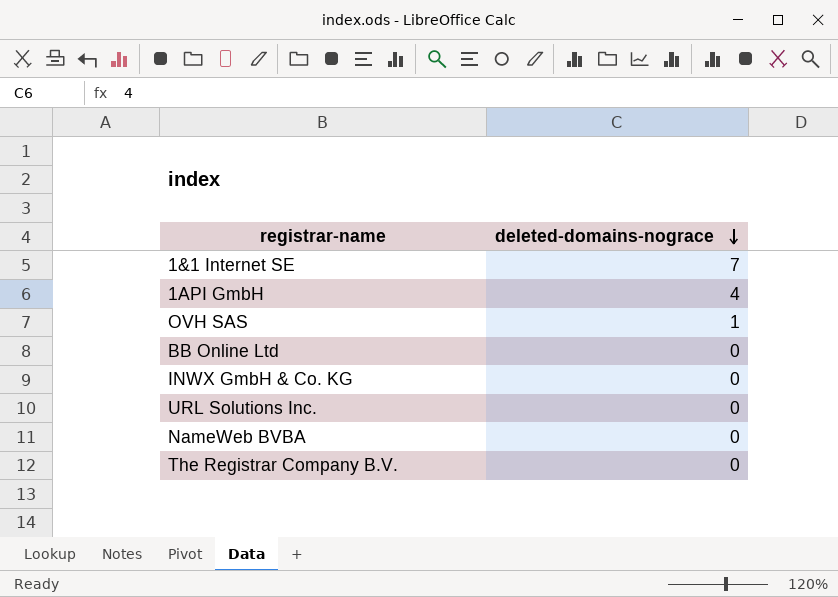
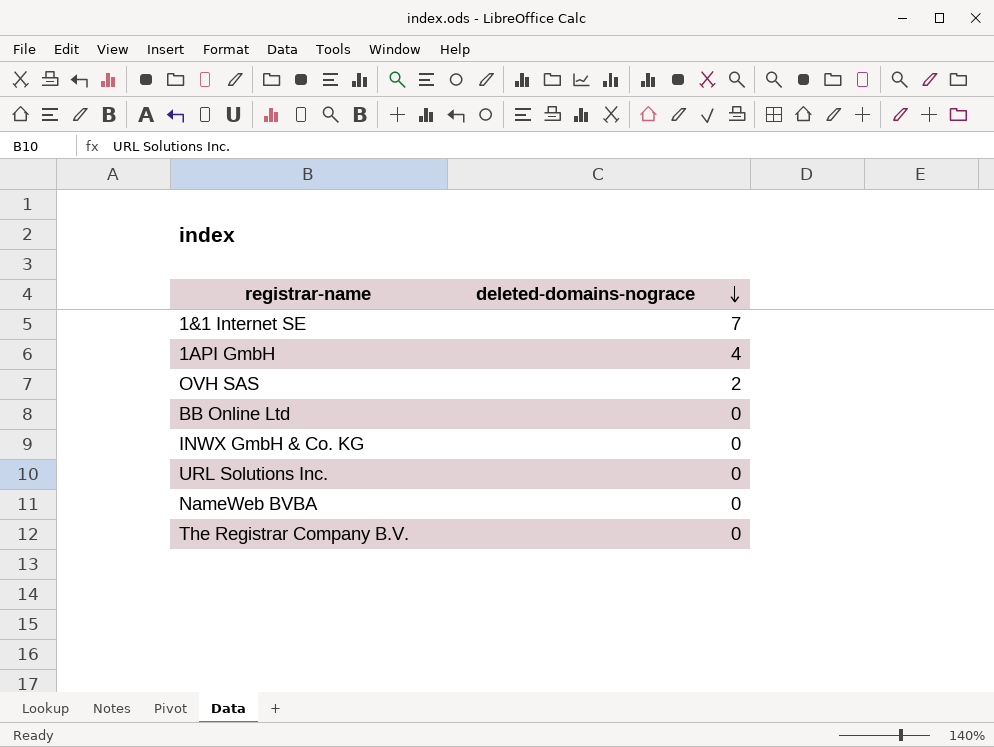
OVH SAS | deleted-domains-nograce: 1 -> 2

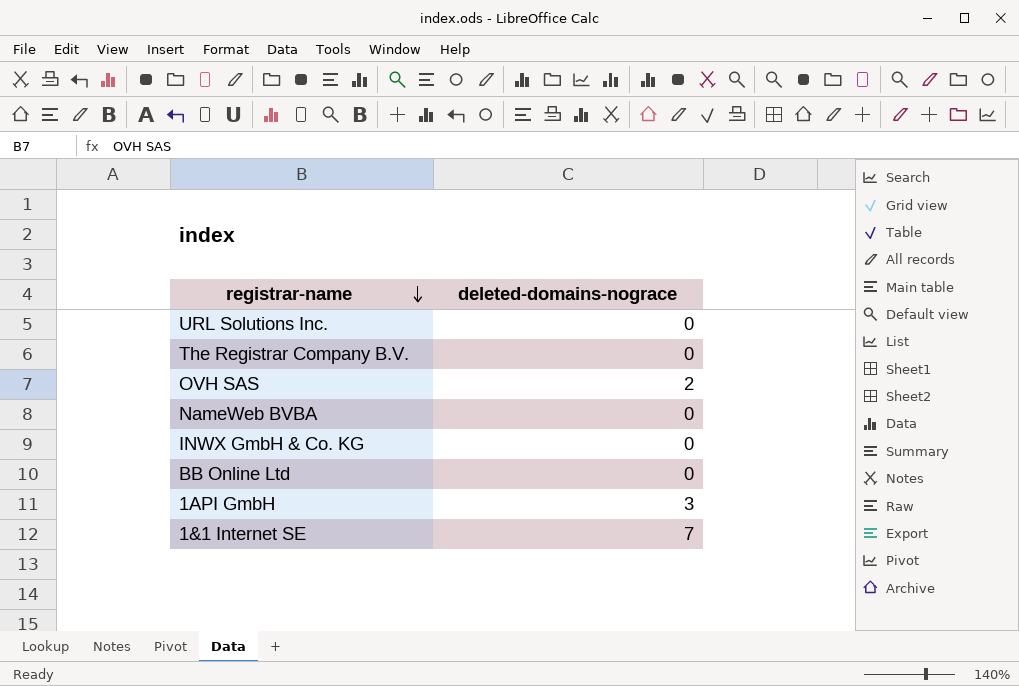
row order: deleted-domains-nograce descending -> registrar-name descending
1API GmbH | deleted-domains-nograce: 4 -> 3

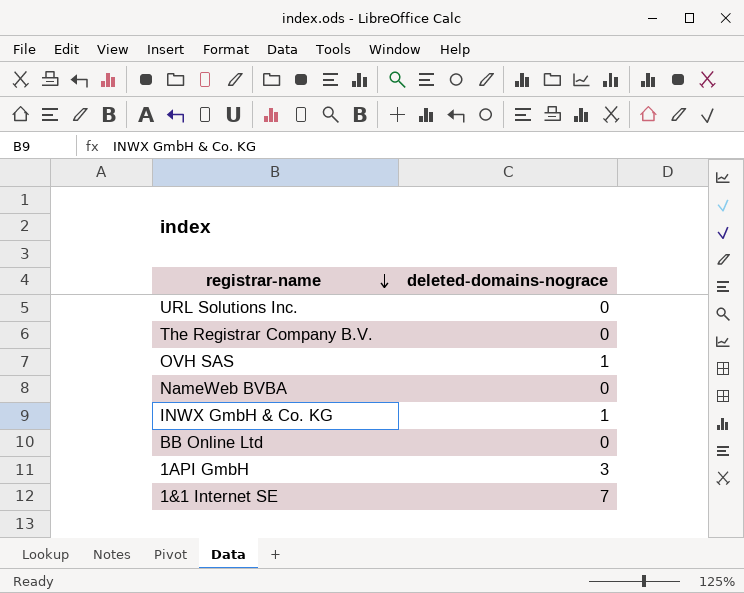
OVH SAS | deleted-domains-nograce: 2 -> 1
INWX GmbH & Co. KG | deleted-domains-nograce: 0 -> 1

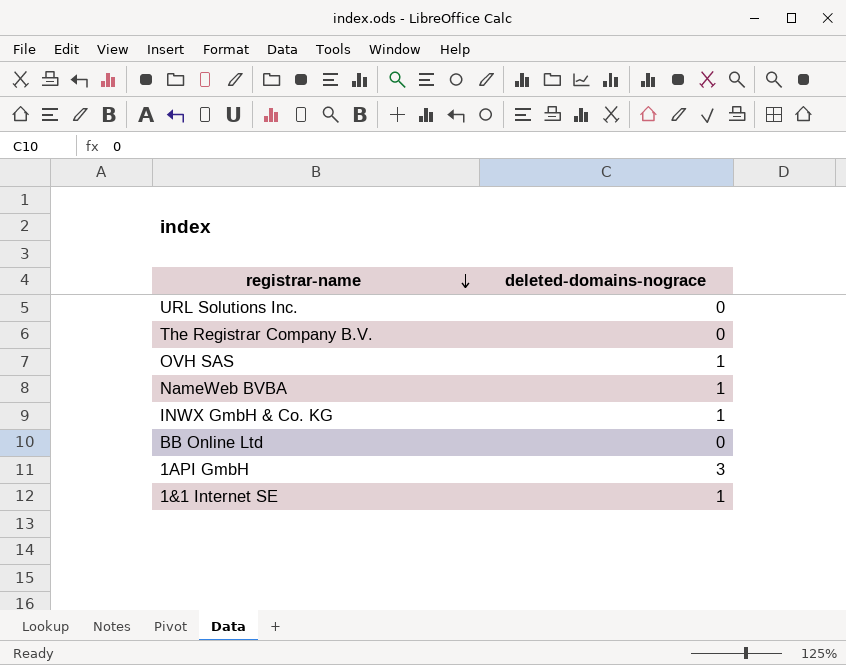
NameWeb BVBA | deleted-domains-nograce: 0 -> 1
1&1 Internet SE | deleted-domains-nograce: 7 -> 1

